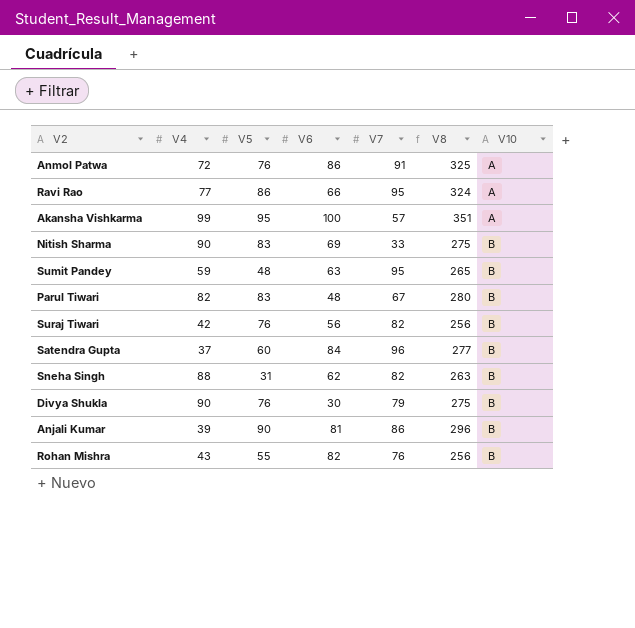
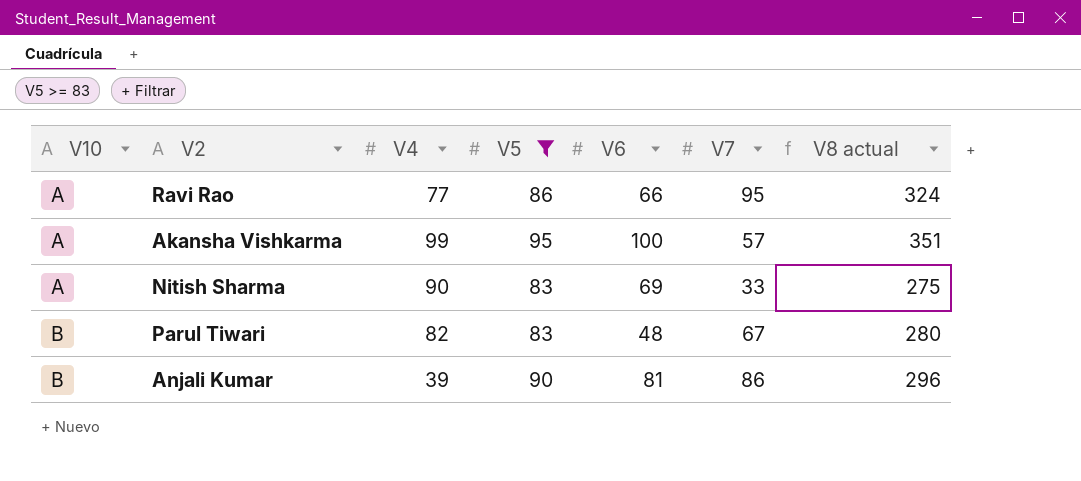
filter: none -> V5 >= 83
column V10 | position: 7 -> 1
column name: V8 -> V8 actual
Nitish Sharma | V10: B -> A

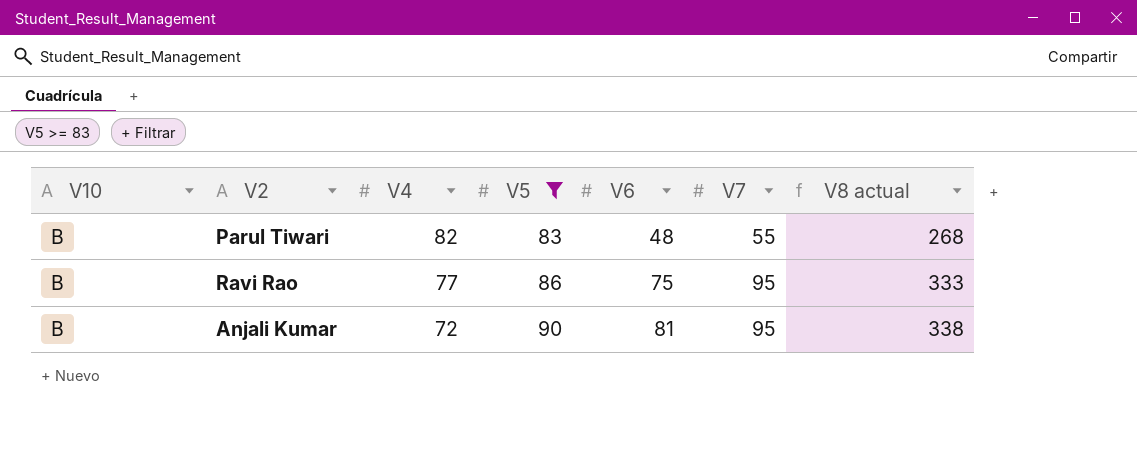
row order: V10 ascending -> V4 descending
row Akansha Vishkarma: A | 99 | 95 | 100 | 57 | 351 -> none
row Nitish Sharma: A | 90 | 83 | 69 | 33 | 275 -> none
Parul Tiwari | V7: 67 -> 55
Parul Tiwari | V8 actual: 280 -> 268
Ravi Rao | V10: A -> B
Ravi Rao | V6: 66 -> 75
Ravi Rao | V8 actual: 324 -> 333
Anjali Kumar | V4: 39 -> 72
Anjali Kumar | V7: 86 -> 95
Anjali Kumar | V8 actual: 296 -> 338

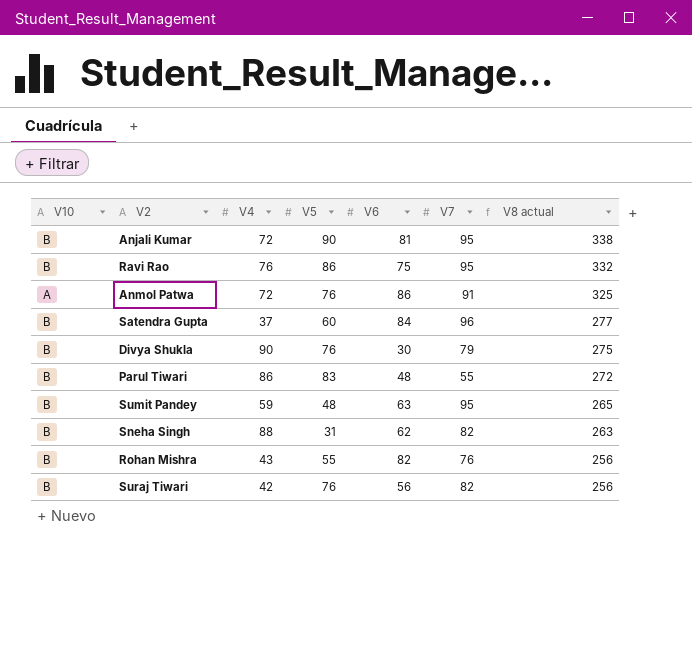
filter: V5 >= 83 -> none
row order: V4 descending -> V8 actual descending
Ravi Rao | V4: 77 -> 76
Ravi Rao | V8 actual: 333 -> 332
Parul Tiwari | V4: 82 -> 86
Parul Tiwari | V8 actual: 268 -> 272

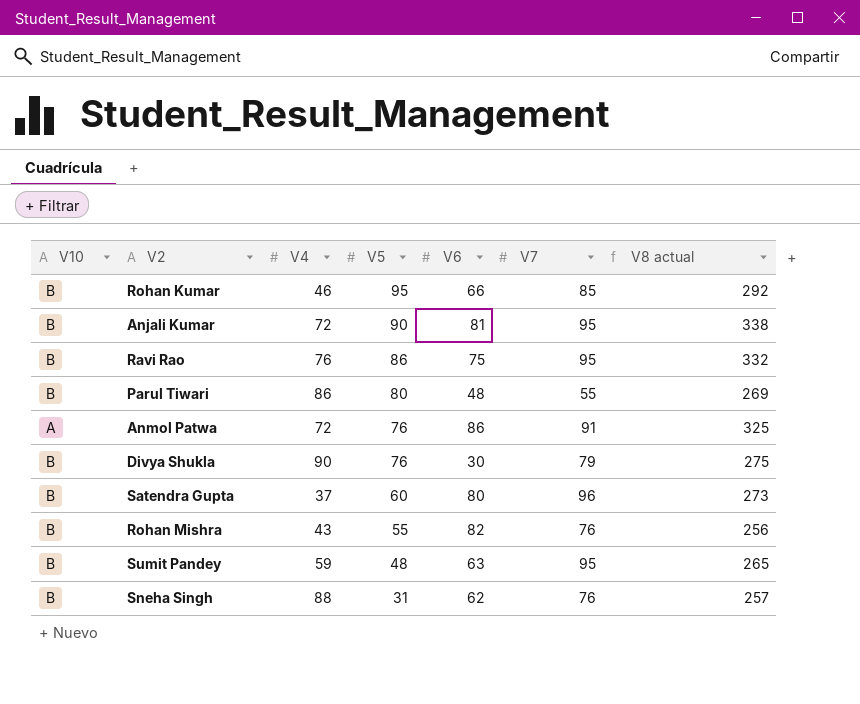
row order: V8 actual descending -> V5 descending
row Suraj Tiwari: B | 42 | 76 | 56 | 82 | 256 -> none
row Rohan Kumar: none -> B | 46 | 95 | 66 | 85 | 292
Parul Tiwari | V5: 83 -> 80
Parul Tiwari | V8 actual: 272 -> 269
Satendra Gupta | V6: 84 -> 80
Satendra Gupta | V8 actual: 277 -> 273
Sneha Singh | V7: 82 -> 76
Sneha Singh | V8 actual: 263 -> 257

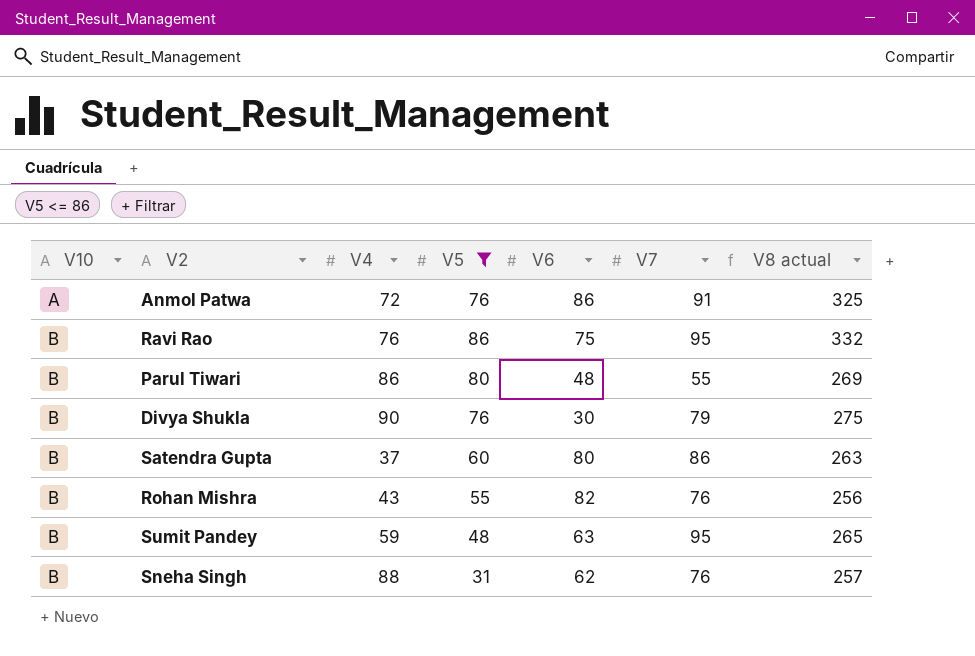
filter: none -> V5 <= 86
row order: V5 descending -> V10 ascending
Satendra Gupta | V7: 96 -> 86
Satendra Gupta | V8 actual: 273 -> 263

